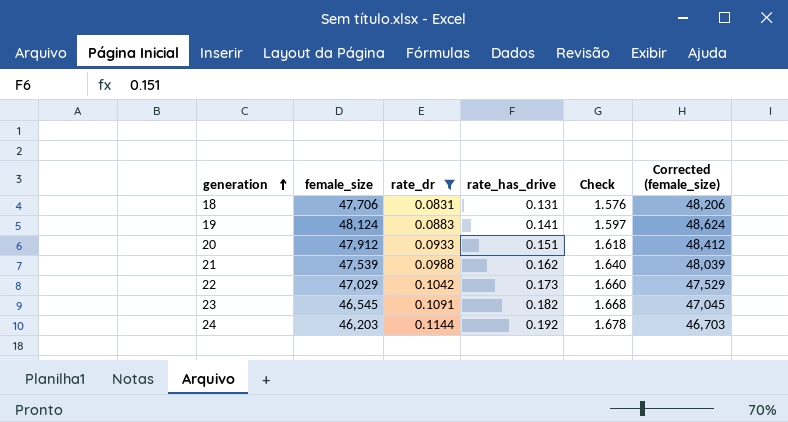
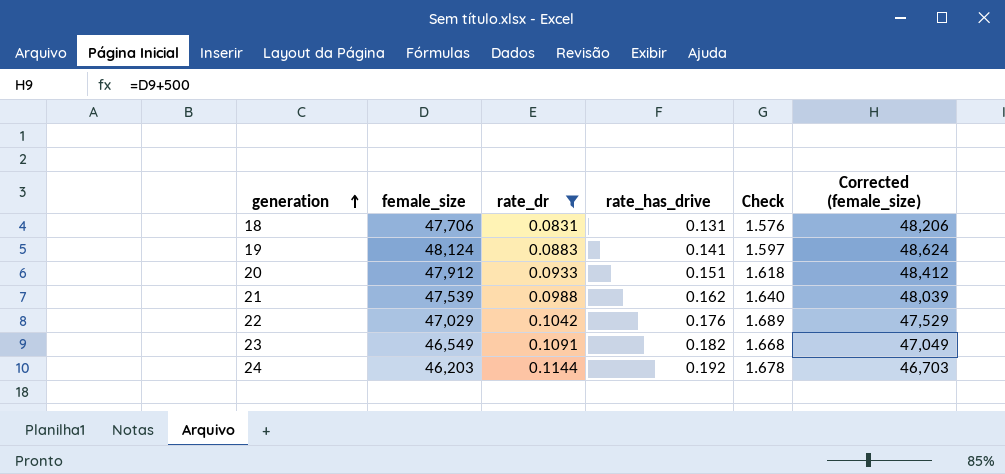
22 | rate_has_drive: 0.173 -> 0.176
22 | Check: 1.660 -> 1.689
23 | female_size: 46,545 -> 46,549
23 | Corrected (female_size): 47,045 -> 47,049

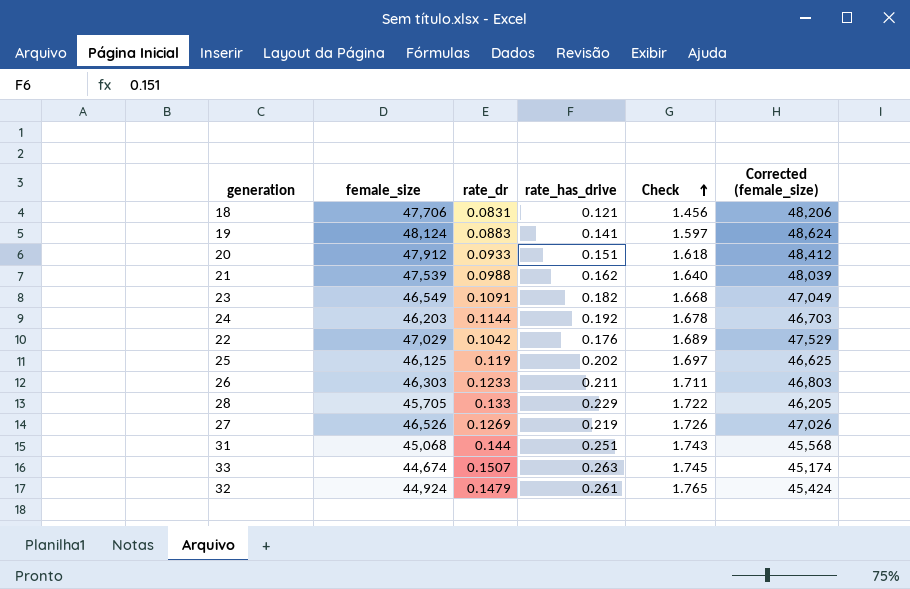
filter: rate_dr <= 0.1144 -> none
row order: generation ascending -> Check ascending
18 | rate_has_drive: 0.131 -> 0.121
18 | Check: 1.576 -> 1.456

